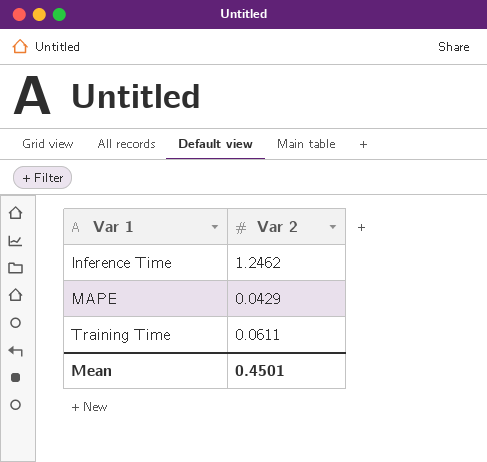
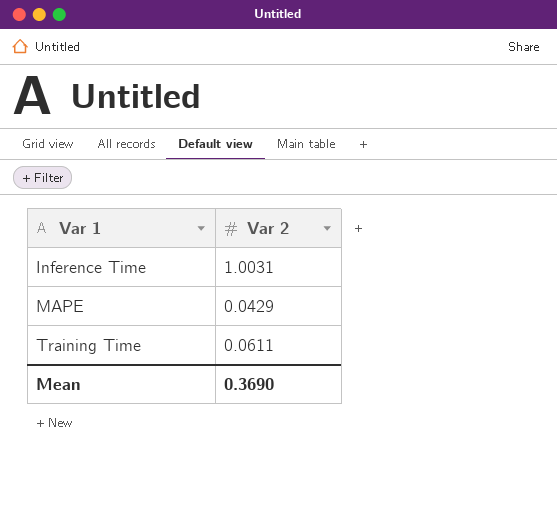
Inference Time | Var 2: 1.2462 -> 1.0031
Mean | Var 2: 0.4501 -> 0.3690

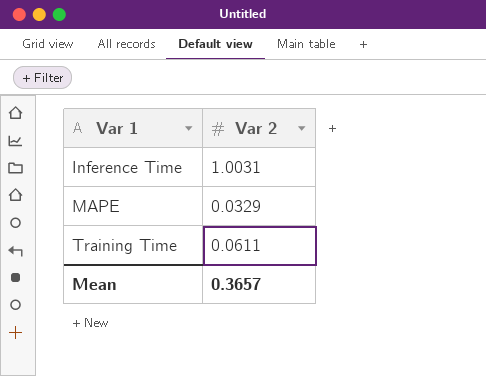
MAPE | Var 2: 0.0429 -> 0.0329
Mean | Var 2: 0.3690 -> 0.3657

